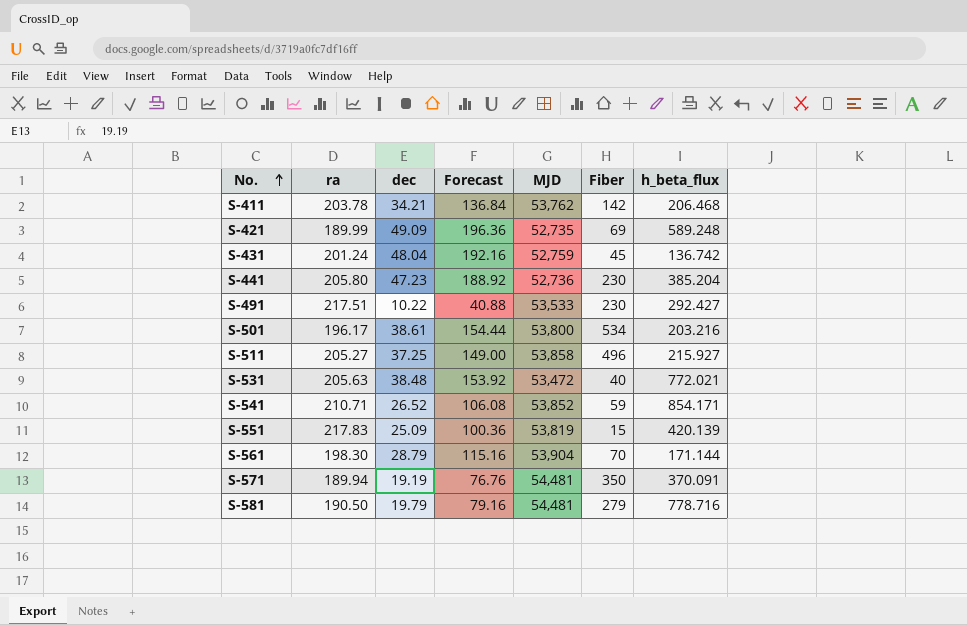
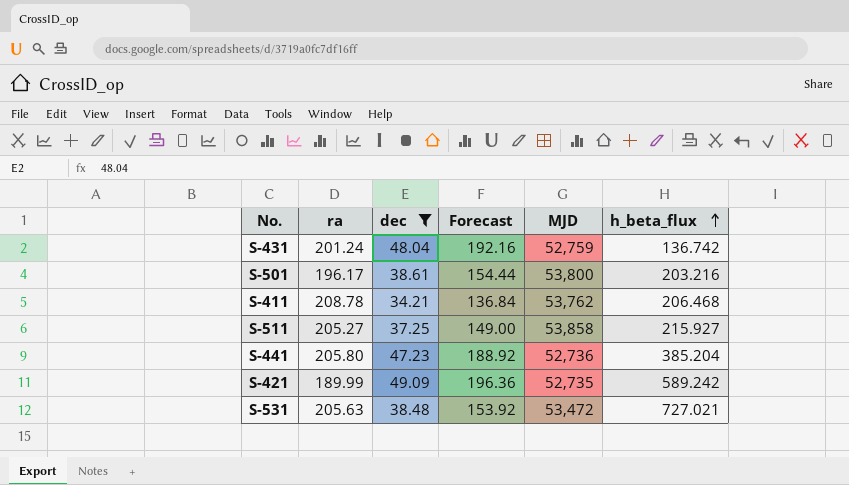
filter: none -> dec >= 34.21
row order: No. ascending -> h_beta_flux ascending
column Fiber | position: 6 -> none
S-411 | ra: 203.78 -> 208.78
S-421 | h_beta_flux: 589.248 -> 589.242
S-531 | h_beta_flux: 772.021 -> 727.021

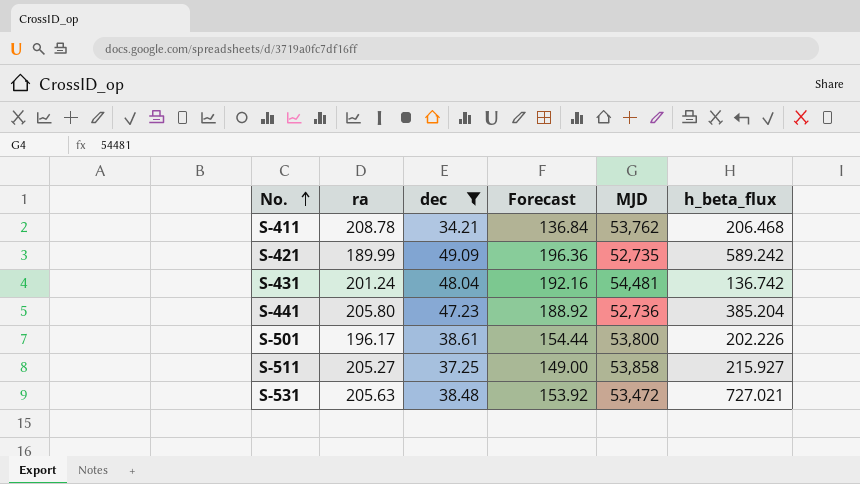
row order: h_beta_flux ascending -> No. ascending
S-431 | MJD: 52,759 -> 54,481
S-501 | h_beta_flux: 203.216 -> 202.226

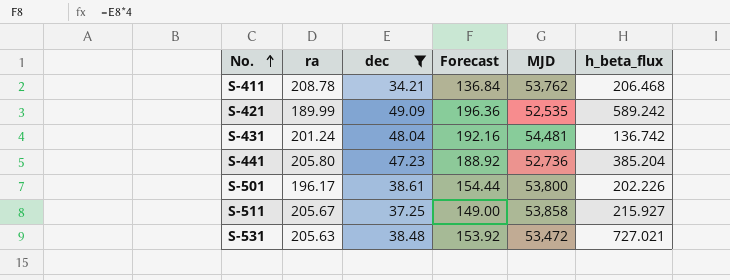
S-421 | MJD: 52,735 -> 52,535
S-511 | ra: 205.27 -> 205.67

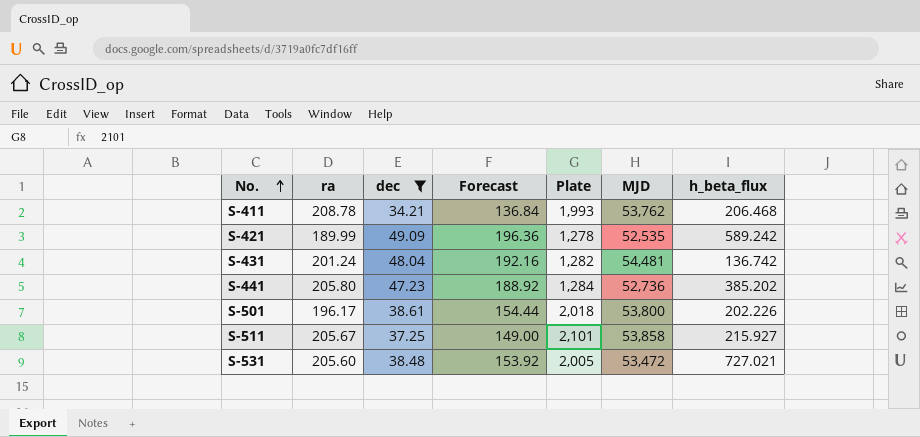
column Plate | position: none -> 5
S-441 | h_beta_flux: 385.204 -> 385.202
S-531 | ra: 205.63 -> 205.60

